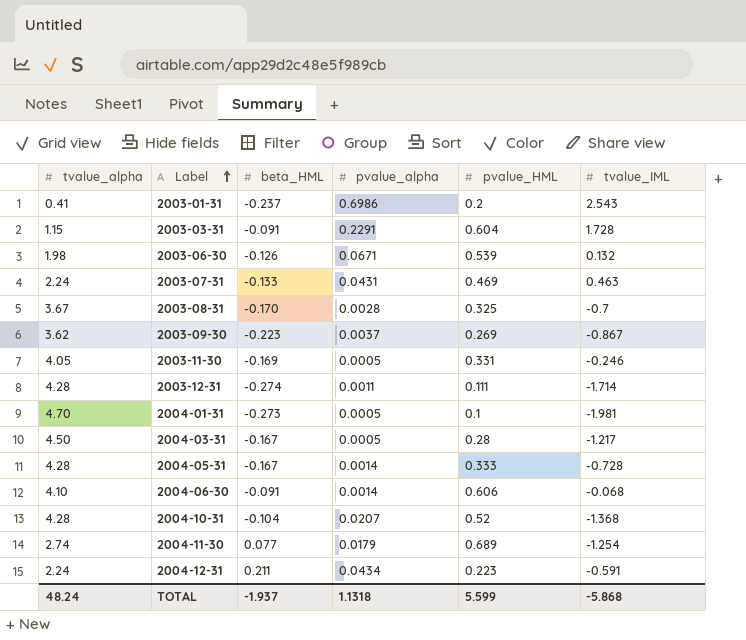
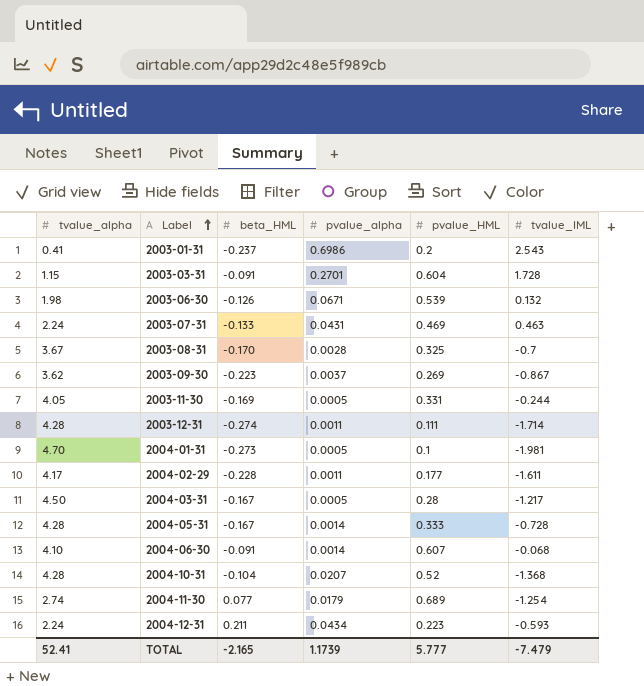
2003-03-31 | pvalue_alpha: 0.2291 -> 0.2701
2003-11-30 | tvalue_IML: -0.246 -> -0.244
row 2004-02-29: none -> 4.17 | -0.228 | 0.0011 | 0.177 | -1.611
2004-06-30 | pvalue_HML: 0.606 -> 0.607
2004-12-31 | tvalue_IML: -0.591 -> -0.593
TOTAL | tvalue_alpha: 48.24 -> 52.41
TOTAL | beta_HML: -1.937 -> -2.165
TOTAL | pvalue_alpha: 1.1318 -> 1.1739
TOTAL | pvalue_HML: 5.599 -> 5.777
TOTAL | tvalue_IML: -5.868 -> -7.479

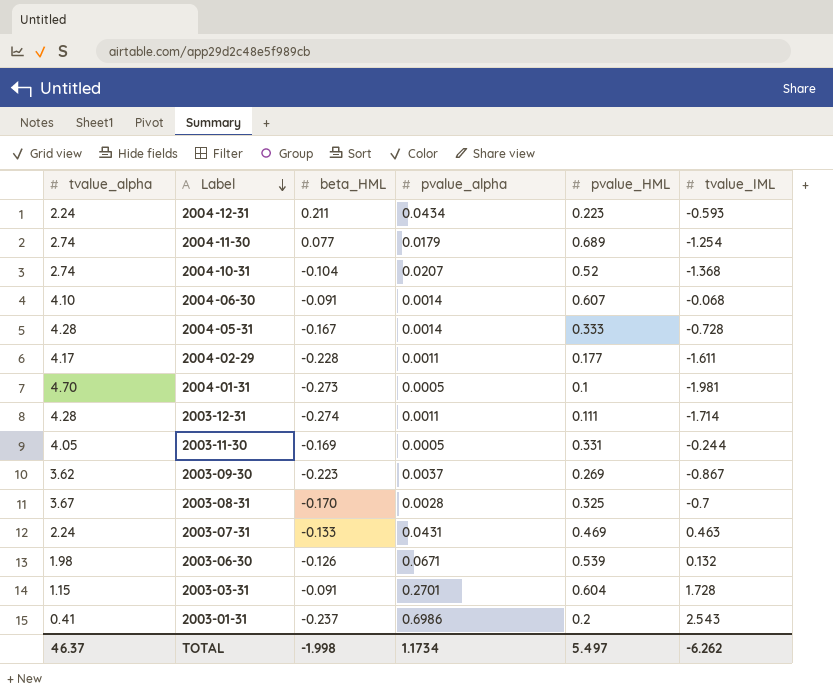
row order: Label ascending -> Label descending
row 2004-03-31: 4.50 | -0.167 | 0.0005 | 0.28 | -1.217 -> none
2004-10-31 | tvalue_alpha: 4.28 -> 2.74
TOTAL | tvalue_alpha: 52.41 -> 46.37
TOTAL | beta_HML: -2.165 -> -1.998
TOTAL | pvalue_alpha: 1.1739 -> 1.1734
TOTAL | pvalue_HML: 5.777 -> 5.497
TOTAL | tvalue_IML: -7.479 -> -6.262

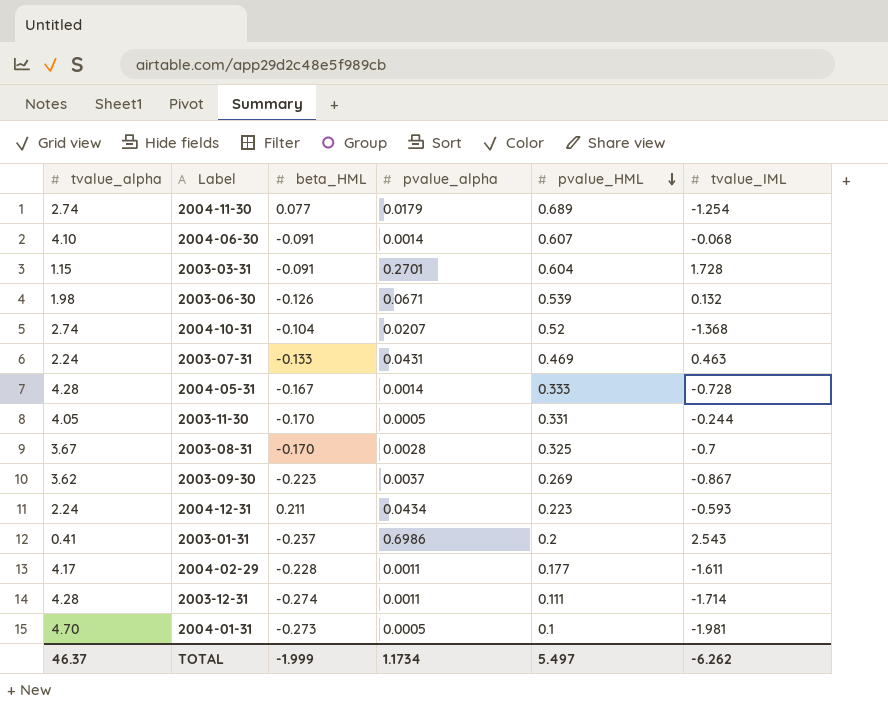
row order: Label descending -> pvalue_HML descending
2003-11-30 | beta_HML: -0.169 -> -0.170
TOTAL | beta_HML: -1.998 -> -1.999

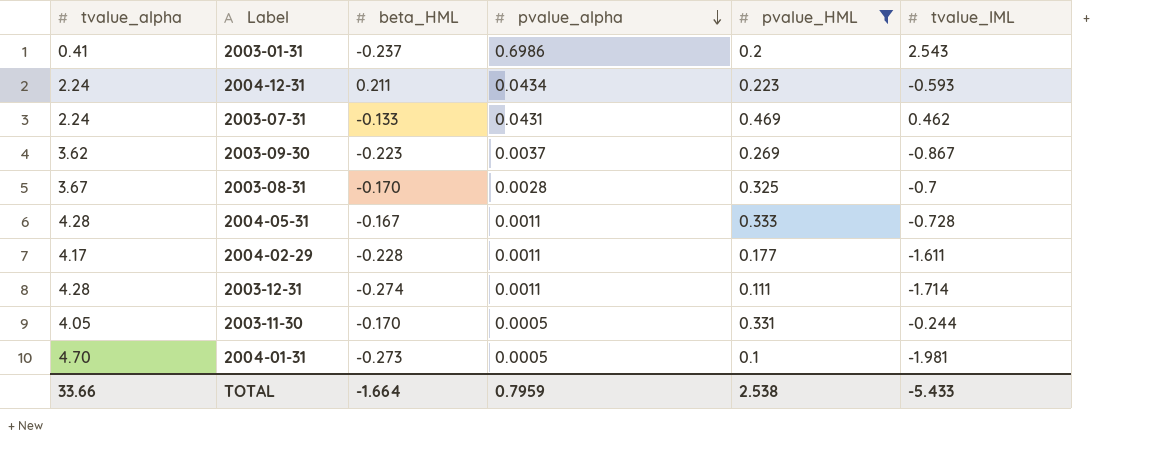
filter: none -> pvalue_HML <= 0.469
row order: pvalue_HML descending -> pvalue_alpha descending
2003-07-31 | tvalue_IML: 0.463 -> 0.462
2004-05-31 | pvalue_alpha: 0.0014 -> 0.0011
TOTAL | tvalue_alpha: 46.37 -> 33.66
TOTAL | beta_HML: -1.999 -> -1.664
TOTAL | pvalue_alpha: 1.1734 -> 0.7959
TOTAL | pvalue_HML: 5.497 -> 2.538
TOTAL | tvalue_IML: -6.262 -> -5.433

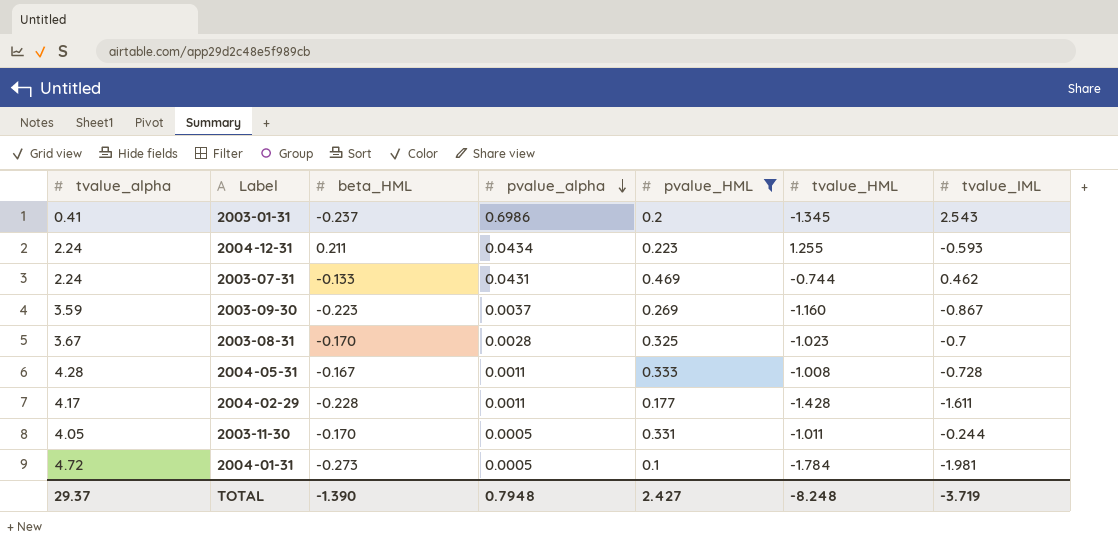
column tvalue_HML | position: none -> 6
row 2003-12-31: 4.28 | -0.274 | 0.0011 | 0.111 | -1.714 -> none
2003-09-30 | tvalue_alpha: 3.62 -> 3.59
2004-01-31 | tvalue_alpha: 4.70 -> 4.72
TOTAL | tvalue_alpha: 33.66 -> 29.37
TOTAL | beta_HML: -1.664 -> -1.390
TOTAL | pvalue_alpha: 0.7959 -> 0.7948
TOTAL | pvalue_HML: 2.538 -> 2.427
TOTAL | tvalue_IML: -5.433 -> -3.719

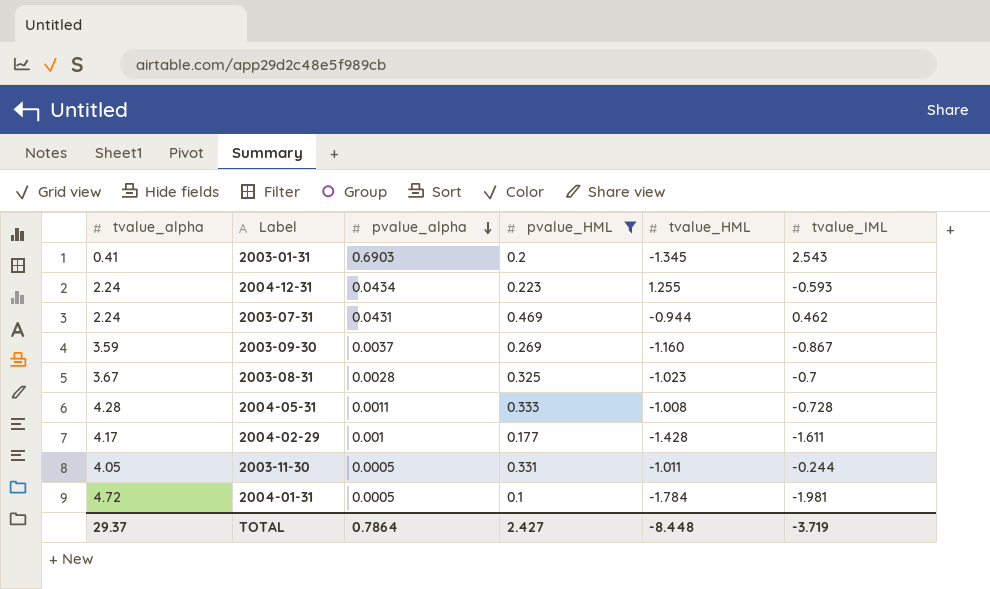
column beta_HML | position: 3 -> none
2003-01-31 | pvalue_alpha: 0.6986 -> 0.6903
2003-07-31 | tvalue_HML: -0.744 -> -0.944
2004-02-29 | pvalue_alpha: 0.0011 -> 0.001
TOTAL | pvalue_alpha: 0.7948 -> 0.7864
TOTAL | tvalue_HML: -8.248 -> -8.448

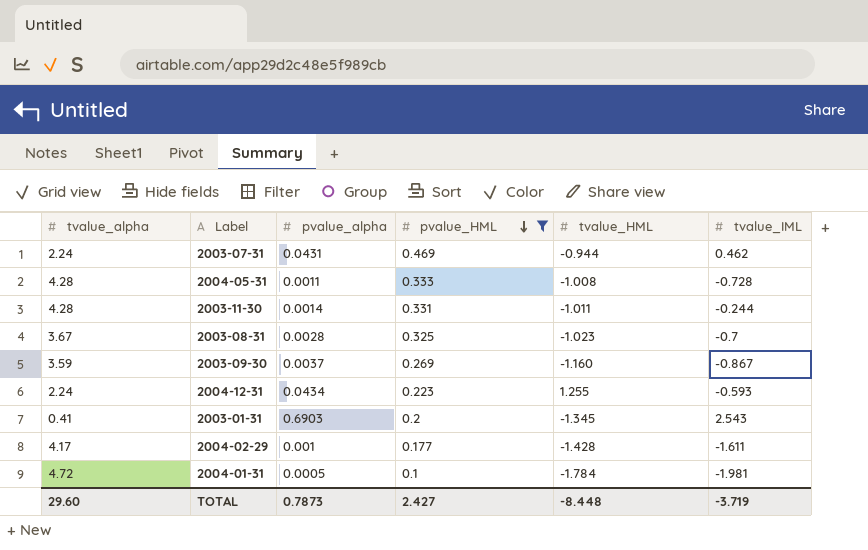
row order: pvalue_alpha descending -> pvalue_HML descending
2003-11-30 | tvalue_alpha: 4.05 -> 4.28
2003-11-30 | pvalue_alpha: 0.0005 -> 0.0014
TOTAL | tvalue_alpha: 29.37 -> 29.60
TOTAL | pvalue_alpha: 0.7864 -> 0.7873

